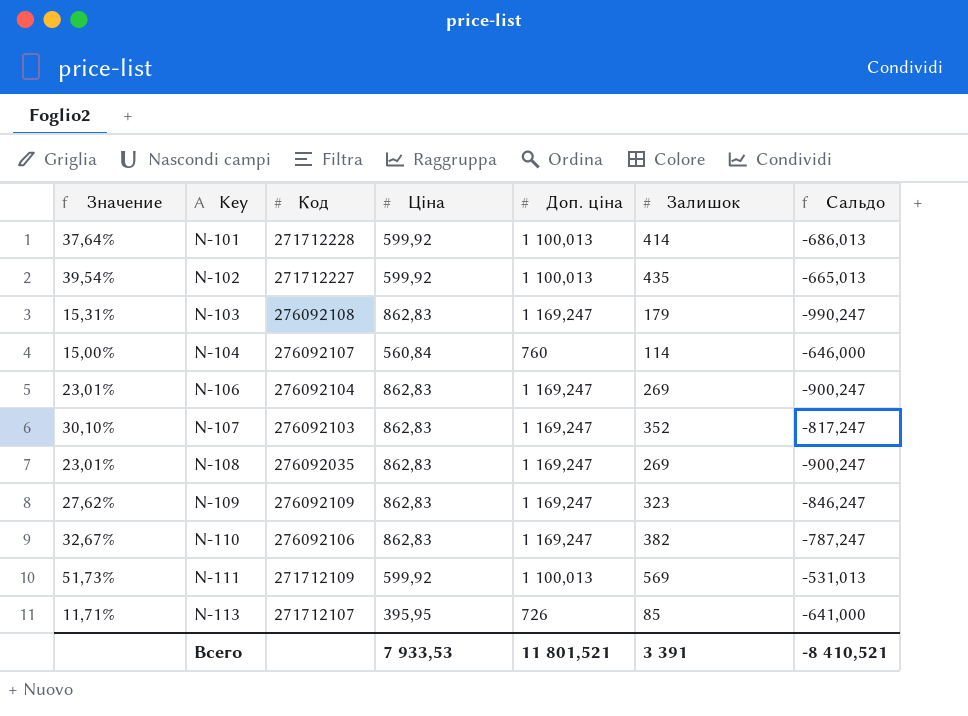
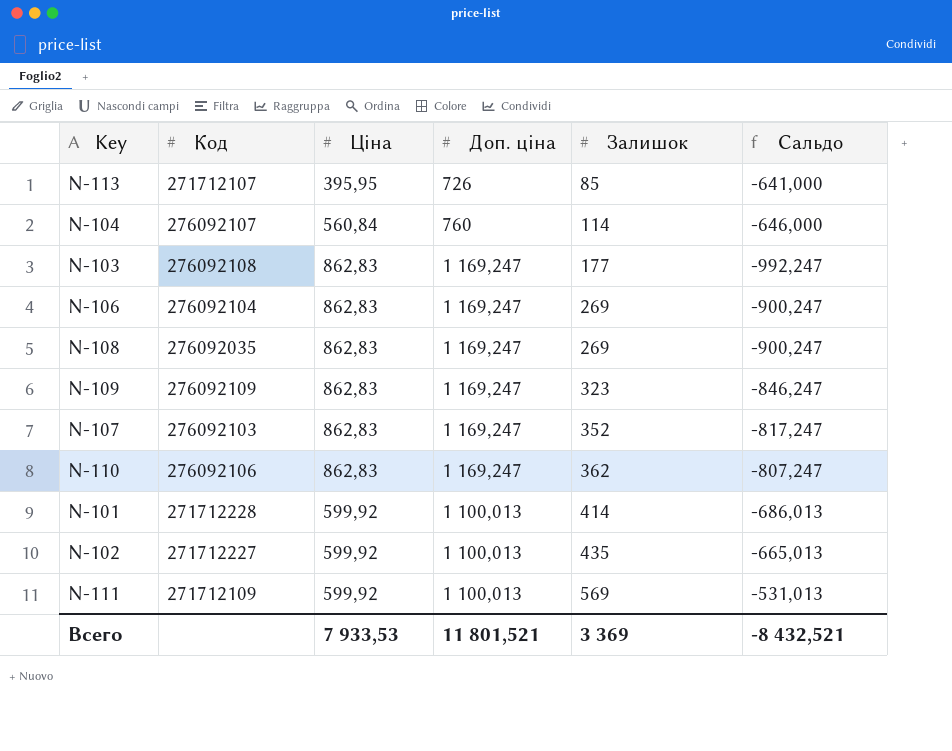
row order: Key ascending -> Залишок ascending
column Значение | formula: [Залишок] / [Доп. ціна] -> none
N-103 | Залишок: 179 -> 177
N-103 | Сальдо: -990,247 -> -992,247
N-110 | Залишок: 382 -> 362
N-110 | Сальдо: -787,247 -> -807,247
Всего | Залишок: 3 391 -> 3 369
Всего | Сальдо: -8 410,521 -> -8 432,521

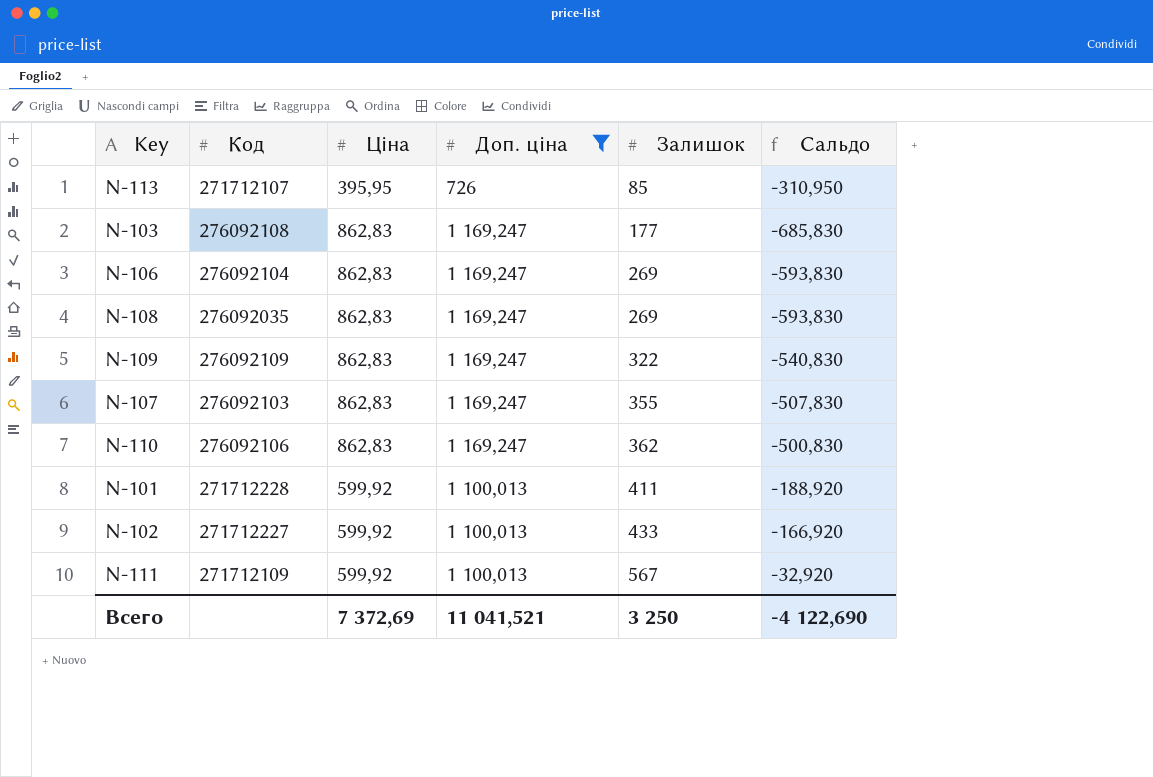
filter: none -> Доп. ціна != 760
column Сальдо | formula: [Залишок] - [Доп. ціна] -> [Залишок] - [Ціна]
N-109 | Залишок: 323 -> 322
N-107 | Залишок: 352 -> 355
N-101 | Залишок: 414 -> 411
N-102 | Залишок: 435 -> 433
N-111 | Залишок: 569 -> 567
Всего | Ціна: 7 933,53 -> 7 372,69
Всего | Доп. ціна: 11 801,521 -> 11 041,521
Всего | Залишок: 3 369 -> 3 250
Всего | Сальдо: -8 432,521 -> -4 122,690

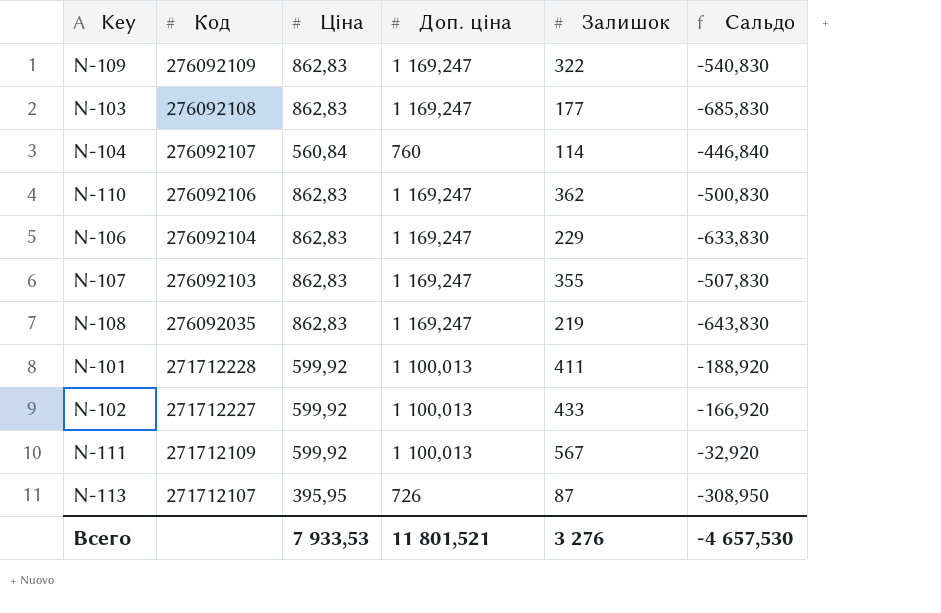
filter: Доп. ціна != 760 -> none
row order: Залишок ascending -> Код descending
N-106 | Залишок: 269 -> 229
N-106 | Сальдо: -593,830 -> -633,830
N-108 | Залишок: 269 -> 219
N-108 | Сальдо: -593,830 -> -643,830
N-113 | Залишок: 85 -> 87
N-113 | Сальдо: -310,950 -> -308,950
Всего | Ціна: 7 372,69 -> 7 933,53
Всего | Доп. ціна: 11 041,521 -> 11 801,521
Всего | Залишок: 3 250 -> 3 276
Всего | Сальдо: -4 122,690 -> -4 657,530

